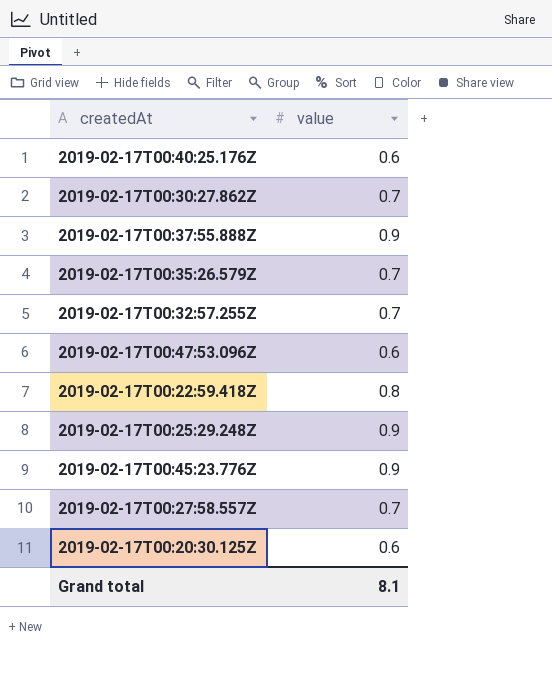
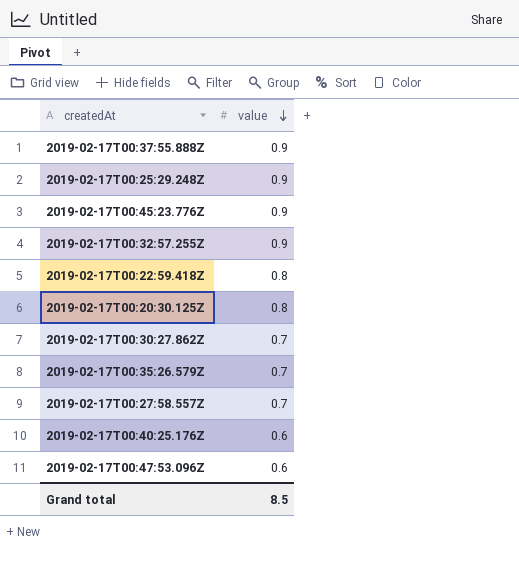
row order: none -> value descending
2019-02-17T00:32:57.255Z | value: 0.7 -> 0.9
2019-02-17T00:20:30.125Z | value: 0.6 -> 0.8
Grand total | value: 8.1 -> 8.5

